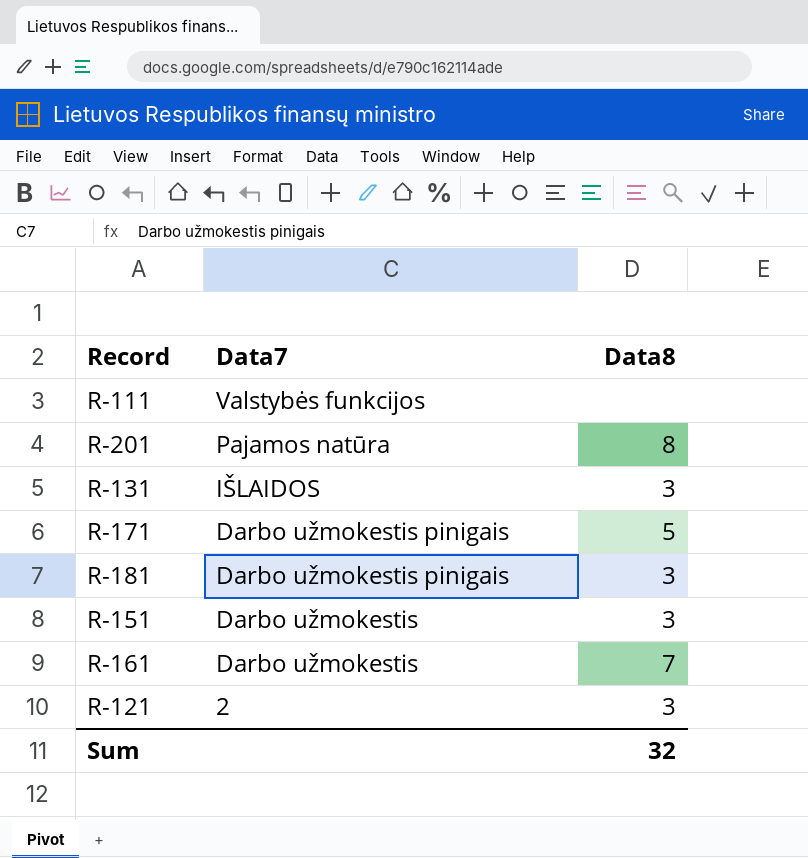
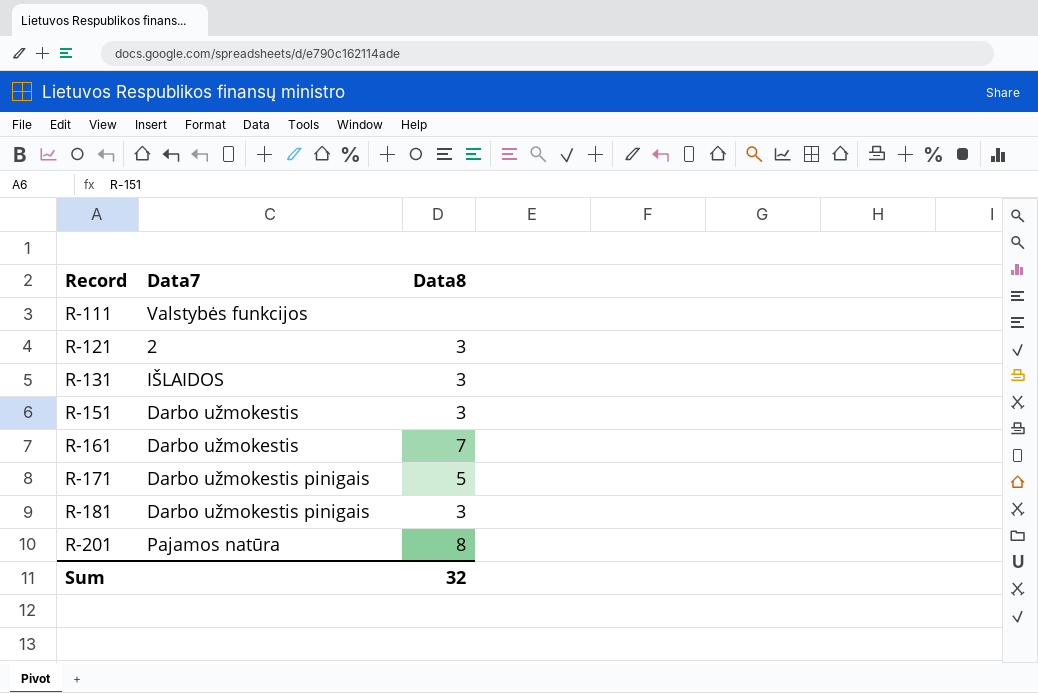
row order: Data7 descending -> Record ascending

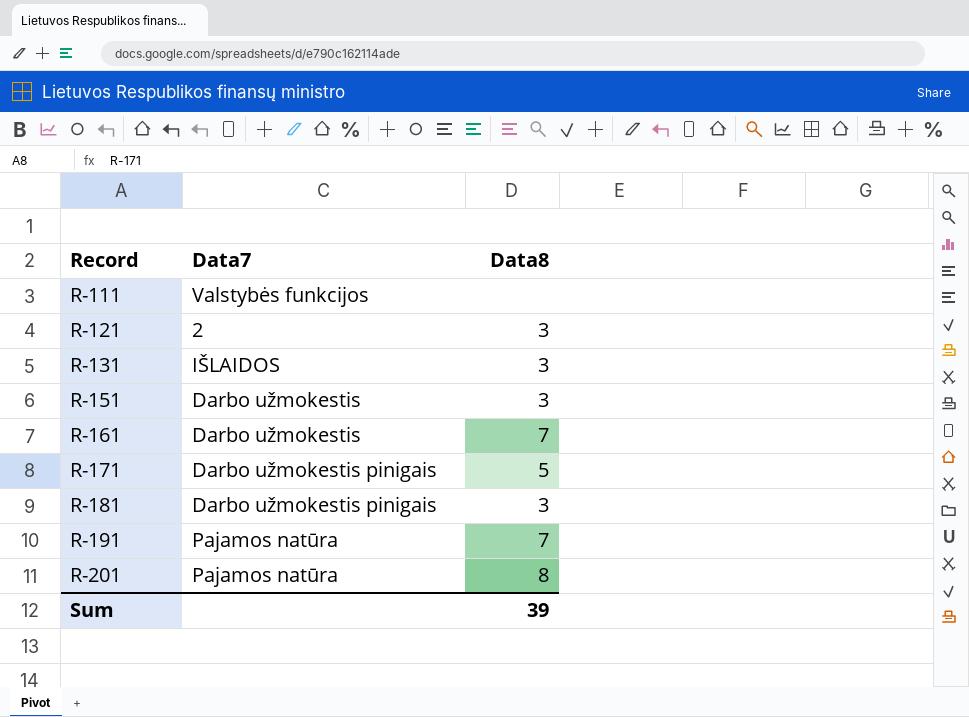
row R-191: none -> Pajamos natūra | 7
Sum | Data8: 32 -> 39

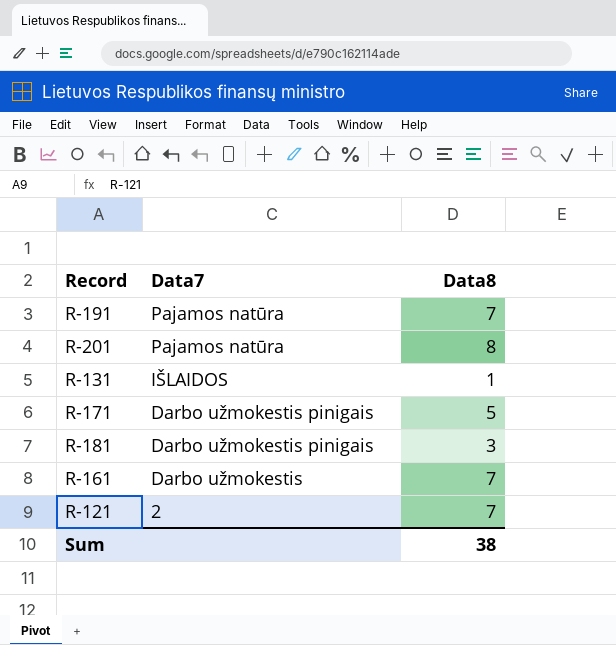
row order: Record ascending -> Data7 descending
row R-111: Valstybės funkcijos | none -> none
row R-151: Darbo užmokestis | 3 -> none
R-131 | Data8: 3 -> 1
R-121 | Data8: 3 -> 7
Sum | Data8: 39 -> 38

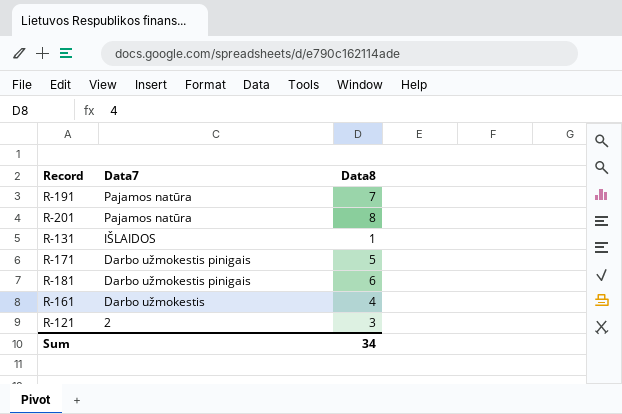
R-181 | Data8: 3 -> 6
R-161 | Data8: 7 -> 4
R-121 | Data8: 7 -> 3
Sum | Data8: 38 -> 34

